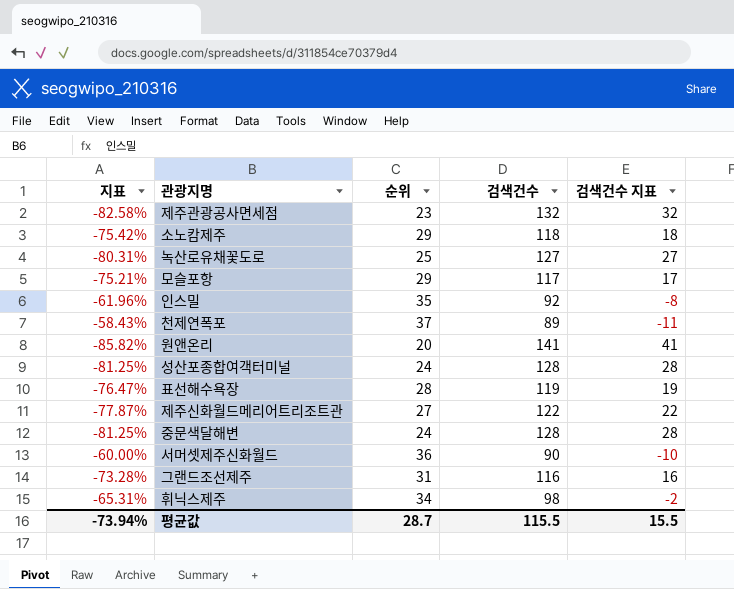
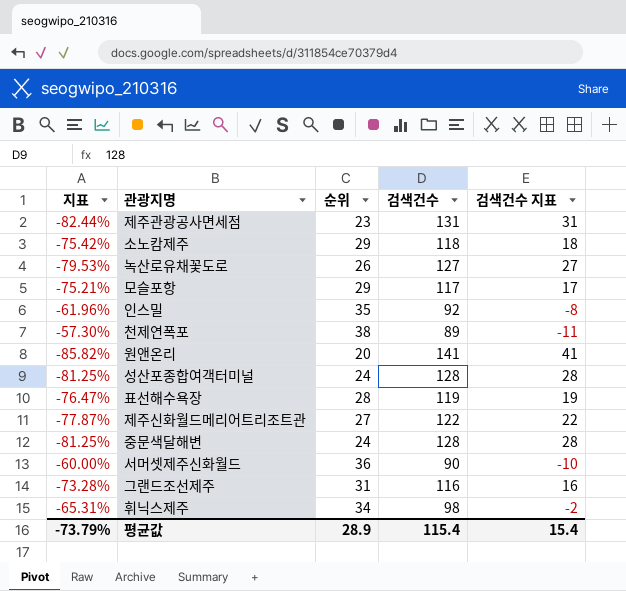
제주관광공사면세점 | 지표: -82.58% -> -82.44%
제주관광공사면세점 | 검색건수: 132 -> 131
제주관광공사면세점 | 검색건수 지표: 32 -> 31
녹산로유채꽃도로 | 지표: -80.31% -> -79.53%
녹산로유채꽃도로 | 순위: 25 -> 26
천제연폭포 | 지표: -58.43% -> -57.30%
천제연폭포 | 순위: 37 -> 38
평균값 | 지표: -73.94% -> -73.79%
평균값 | 순위: 28.7 -> 28.9
평균값 | 검색건수: 115.5 -> 115.4
평균값 | 검색건수 지표: 15.5 -> 15.4

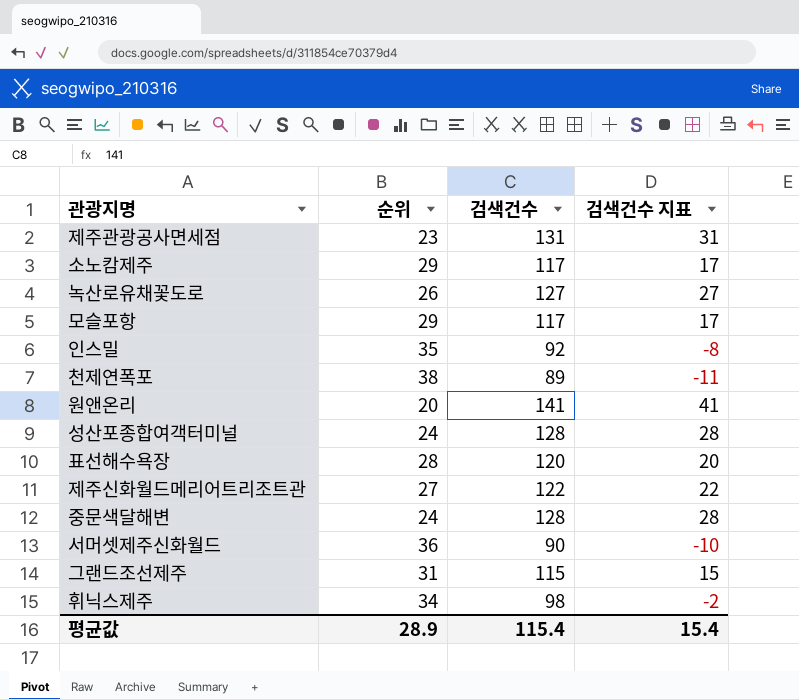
column 지표 | formula: ([순위] - [검색건수]) / [검색건수] -> none
소노캄제주 | 검색건수: 118 -> 117
소노캄제주 | 검색건수 지표: 18 -> 17
표선해수욕장 | 검색건수: 119 -> 120
표선해수욕장 | 검색건수 지표: 19 -> 20
그랜드조선제주 | 검색건수: 116 -> 115
그랜드조선제주 | 검색건수 지표: 16 -> 15

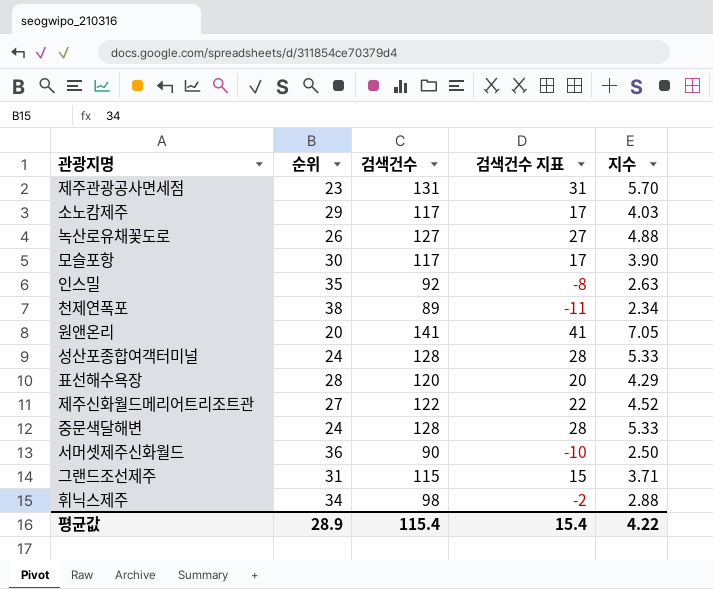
column 지수 | formula: none -> [검색건수] / [순위]
모슬포항 | 순위: 29 -> 30

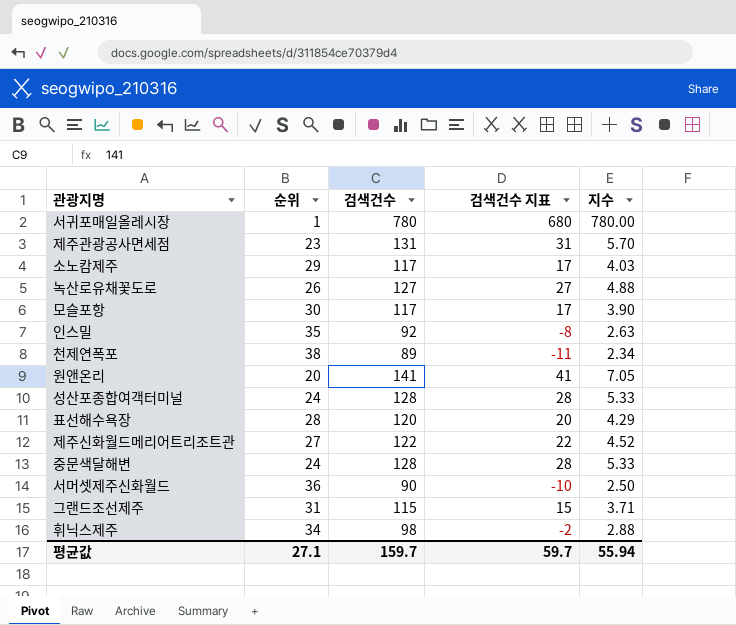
row 서귀포매일올레시장: none -> 1 | 780 | 680 | 780.00
평균값 | 순위: 28.9 -> 27.1
평균값 | 검색건수: 115.4 -> 159.7
평균값 | 검색건수 지표: 15.4 -> 59.7
평균값 | 지수: 4.22 -> 55.94

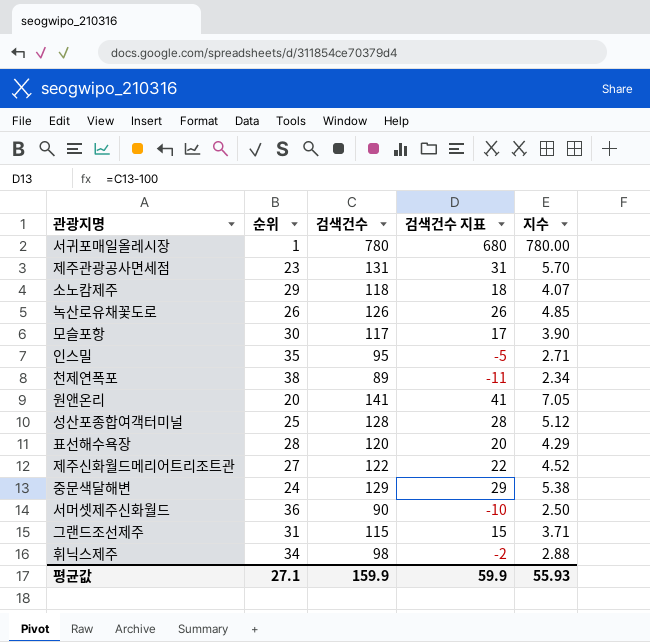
소노캄제주 | 검색건수: 117 -> 118
소노캄제주 | 검색건수 지표: 17 -> 18
소노캄제주 | 지수: 4.03 -> 4.07
녹산로유채꽃도로 | 검색건수: 127 -> 126
녹산로유채꽃도로 | 검색건수 지표: 27 -> 26
녹산로유채꽃도로 | 지수: 4.88 -> 4.85
인스밀 | 검색건수: 92 -> 95
인스밀 | 검색건수 지표: -8 -> -5
인스밀 | 지수: 2.63 -> 2.71
성산포종합여객터미널 | 순위: 24 -> 25
성산포종합여객터미널 | 지수: 5.33 -> 5.12
중문색달해변 | 검색건수: 128 -> 129
중문색달해변 | 검색건수 지표: 28 -> 29
중문색달해변 | 지수: 5.33 -> 5.38
평균값 | 검색건수: 159.7 -> 159.9
평균값 | 검색건수 지표: 59.7 -> 59.9
평균값 | 지수: 55.94 -> 55.93

